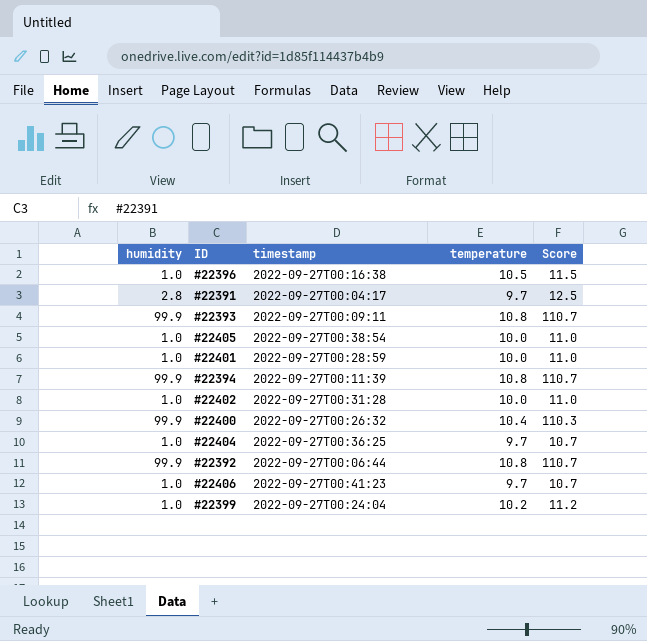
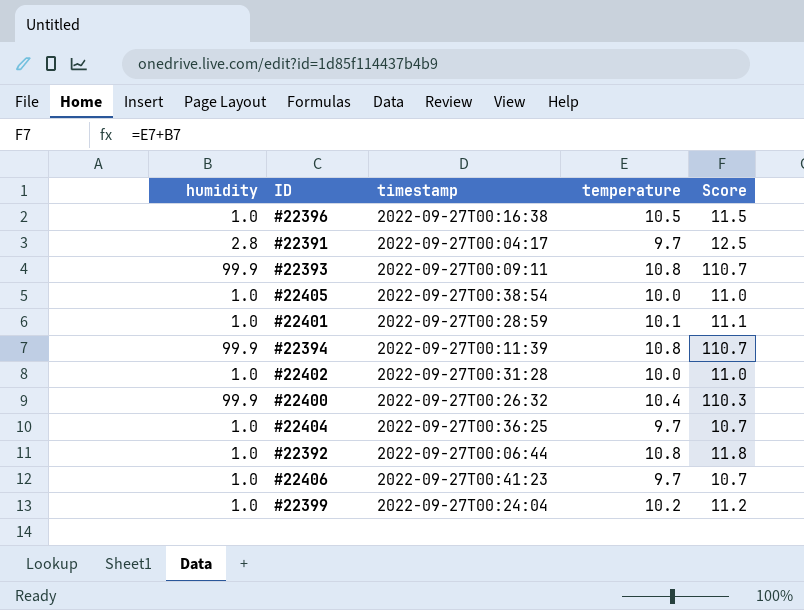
#22401 | temperature: 10.0 -> 10.1
#22401 | Score: 11.0 -> 11.1
#22392 | humidity: 99.9 -> 1.0
#22392 | Score: 110.7 -> 11.8

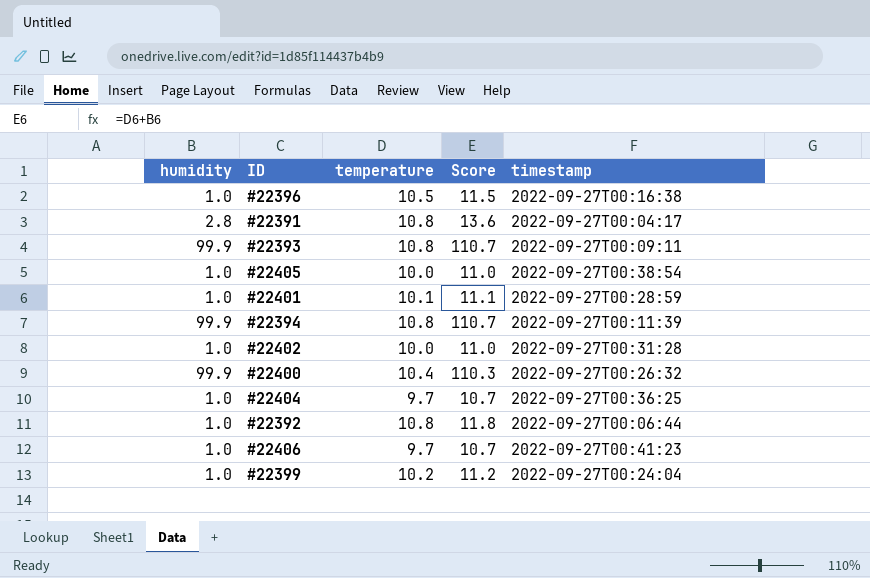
column timestamp | position: 3 -> 5
#22391 | temperature: 9.7 -> 10.8
#22391 | Score: 12.5 -> 13.6

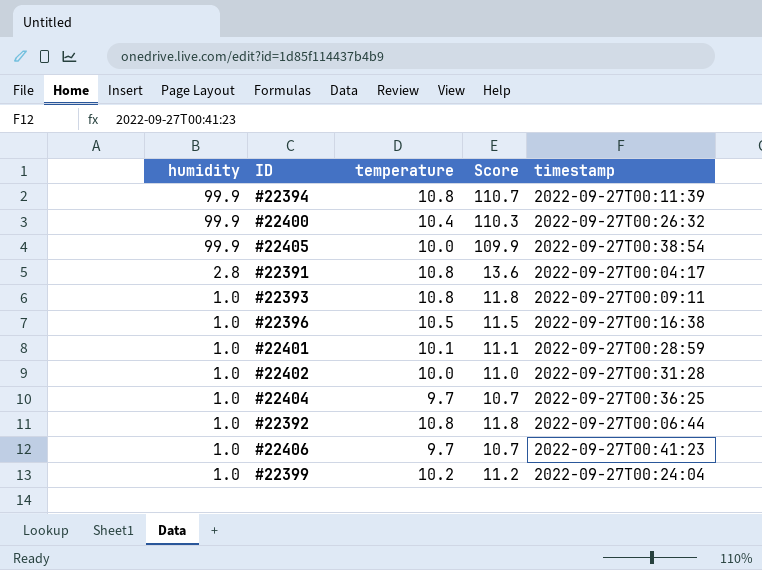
row order: none -> humidity descending
#22405 | humidity: 1.0 -> 99.9
#22405 | Score: 11.0 -> 109.9
#22393 | humidity: 99.9 -> 1.0
#22393 | Score: 110.7 -> 11.8

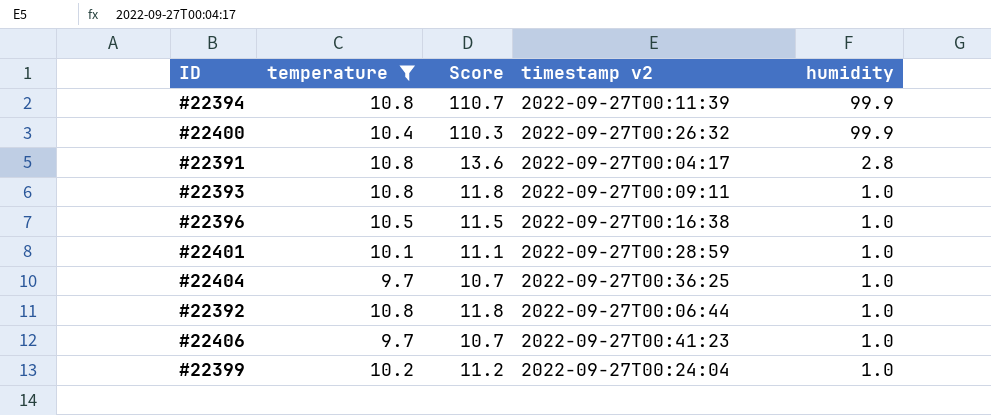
filter: none -> temperature != 10.0
column name: timestamp -> timestamp v2
column humidity | position: 1 -> 5

